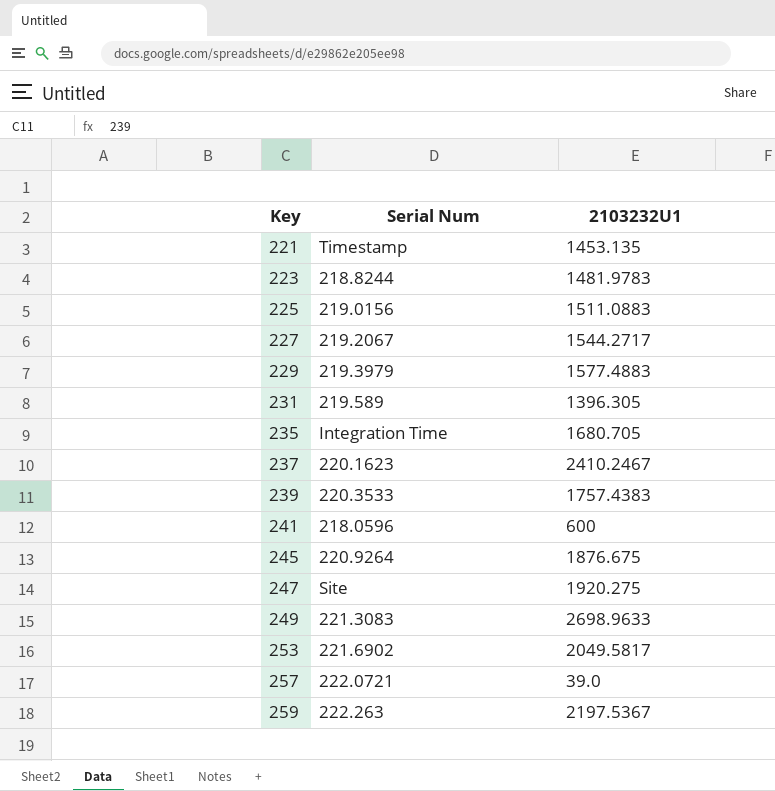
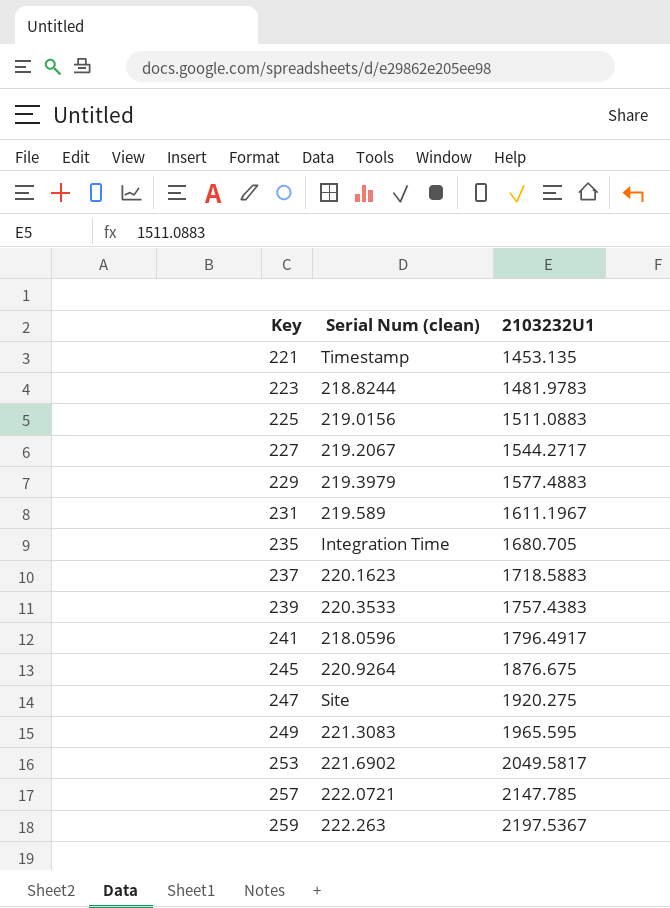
column name: Serial Num -> Serial Num (clean)
231 | 2103232U1: 1396.305 -> 1611.1967
237 | 2103232U1: 2410.2467 -> 1718.5883
241 | 2103232U1: 600 -> 1796.4917
249 | 2103232U1: 2698.9633 -> 1965.595
257 | 2103232U1: 39.0 -> 2147.785

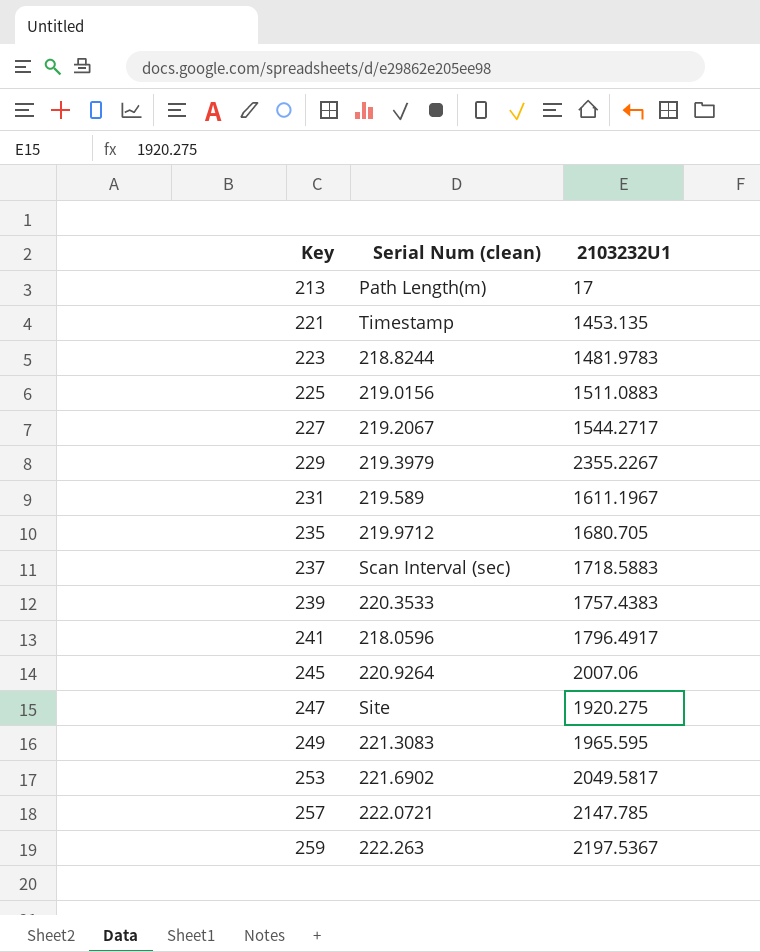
row 213: none -> Path Length(m) | 17
229 | 2103232U1: 1577.4883 -> 2355.2267
235 | Serial Num (clean): Integration Time -> 219.9712
237 | Serial Num (clean): 220.1623 -> Scan Interval (sec)
245 | 2103232U1: 1876.675 -> 2007.06

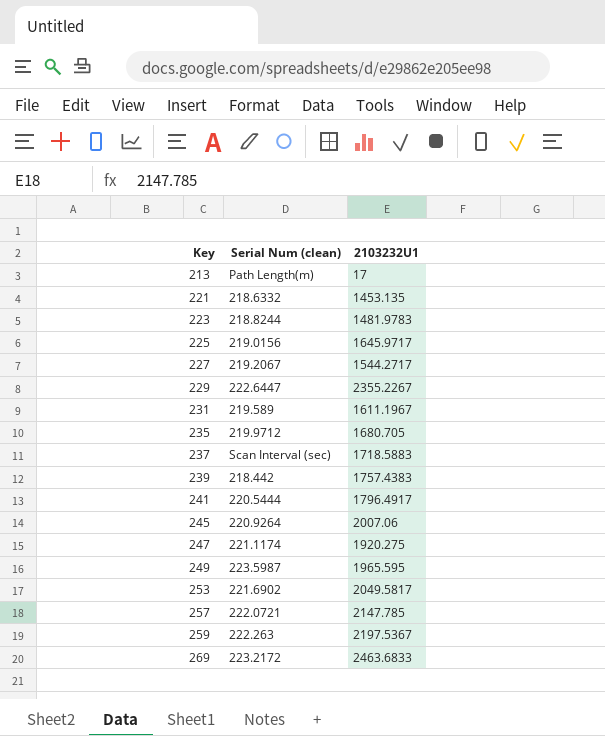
221 | Serial Num (clean): Timestamp -> 218.6332
225 | 2103232U1: 1511.0883 -> 1645.9717
229 | Serial Num (clean): 219.3979 -> 222.6447
239 | Serial Num (clean): 220.3533 -> 218.442
241 | Serial Num (clean): 218.0596 -> 220.5444
247 | Serial Num (clean): Site -> 221.1174
249 | Serial Num (clean): 221.3083 -> 223.5987
row 269: none -> 223.2172 | 2463.6833

